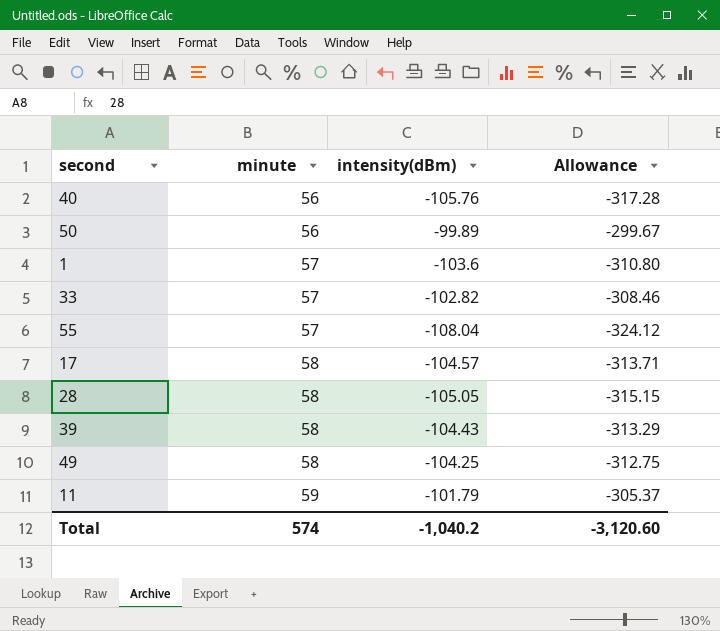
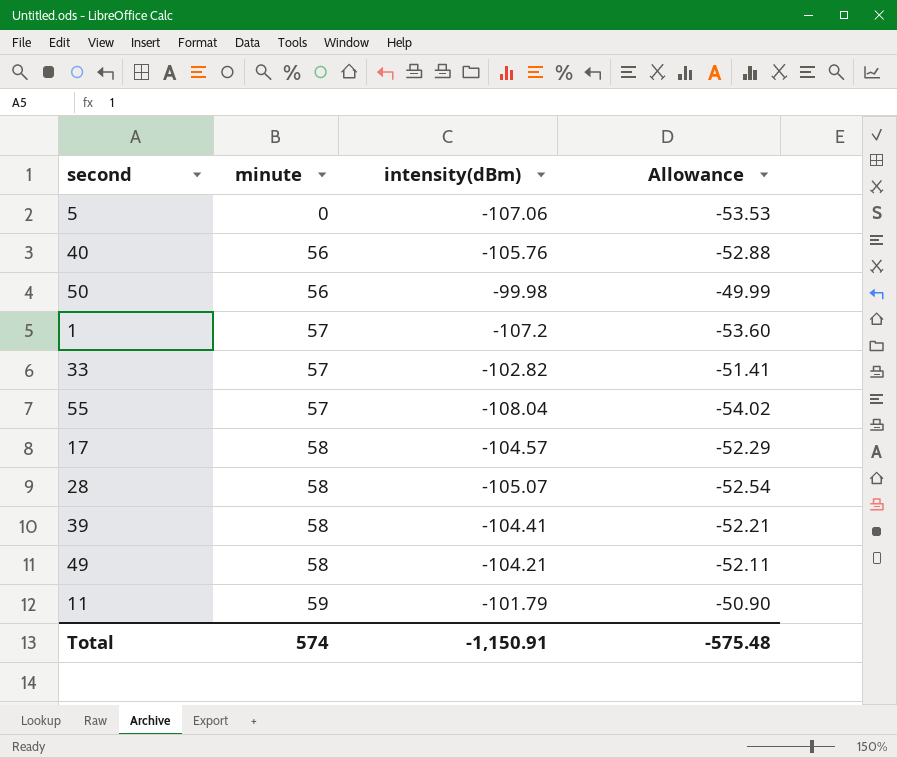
column Allowance | formula: [intensity(dBm)] * 3 -> [intensity(dBm)] * 0.5
row 5: none -> 0 | -107.06 | -53.53
50 | intensity(dBm): -99.89 -> -99.98
1 | intensity(dBm): -103.6 -> -107.2
28 | intensity(dBm): -105.05 -> -105.07
39 | intensity(dBm): -104.43 -> -104.41
49 | intensity(dBm): -104.25 -> -104.21
Total | intensity(dBm): -1,040.2 -> -1,150.91
Total | Allowance: -3,120.60 -> -575.48

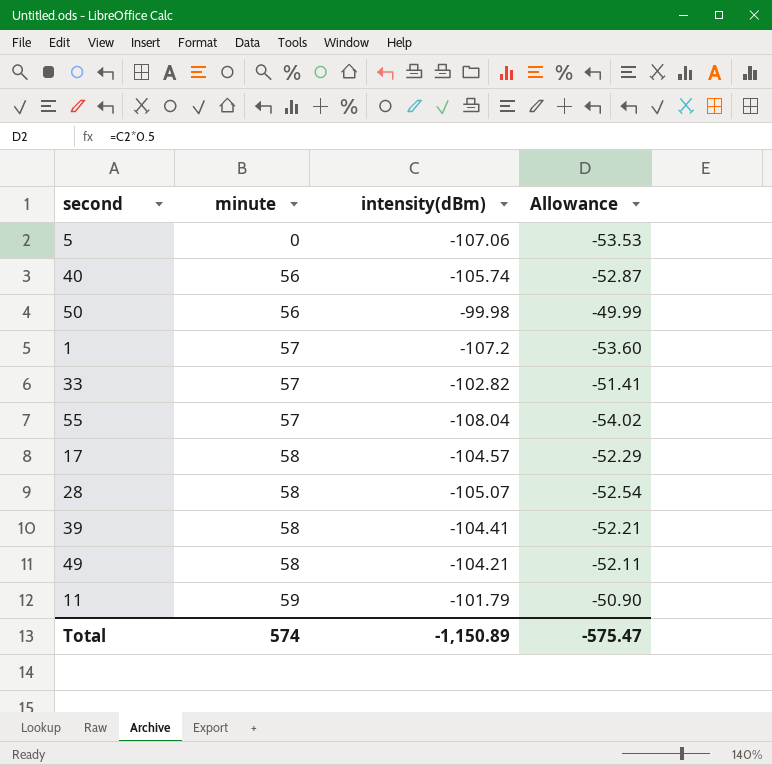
40 | intensity(dBm): -105.76 -> -105.74
40 | Allowance: -52.88 -> -52.87
Total | intensity(dBm): -1,150.91 -> -1,150.89
Total | Allowance: -575.48 -> -575.47

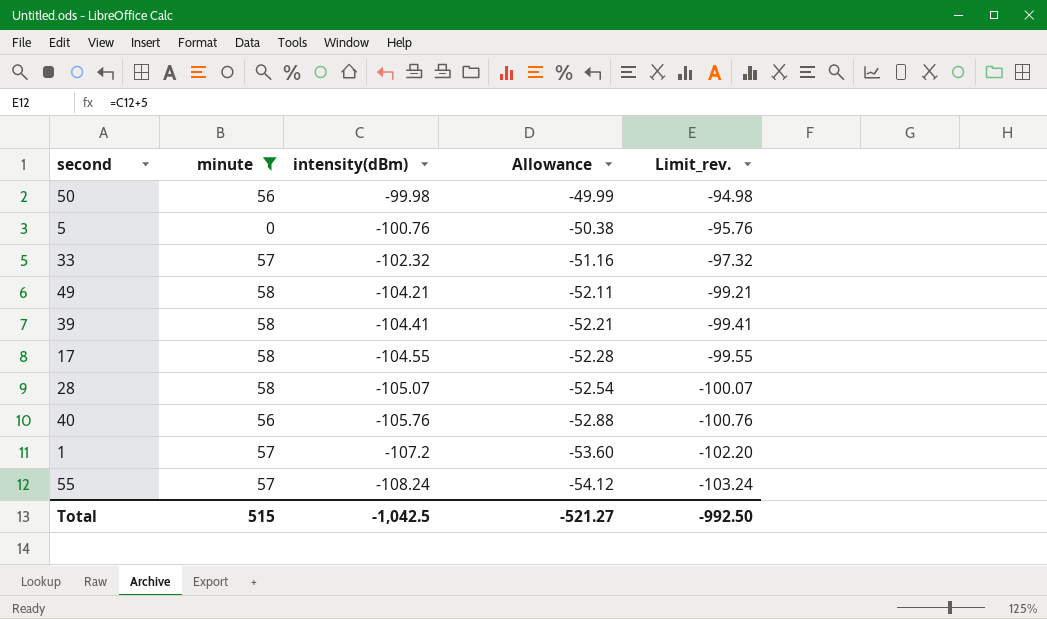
filter: none -> minute != 59
row order: minute ascending -> intensity(dBm) descending
column Limit_rev. | formula: none -> [intensity(dBm)] + 5
5 | intensity(dBm): -107.06 -> -100.76
5 | Allowance: -53.53 -> -50.38
33 | intensity(dBm): -102.82 -> -102.32
33 | Allowance: -51.41 -> -51.16
17 | intensity(dBm): -104.57 -> -104.55
17 | Allowance: -52.29 -> -52.28
40 | intensity(dBm): -105.74 -> -105.76
40 | Allowance: -52.87 -> -52.88
55 | intensity(dBm): -108.04 -> -108.24
55 | Allowance: -54.02 -> -54.12
Total | minute: 574 -> 515
Total | intensity(dBm): -1,150.89 -> -1,042.5
Total | Allowance: -575.47 -> -521.27

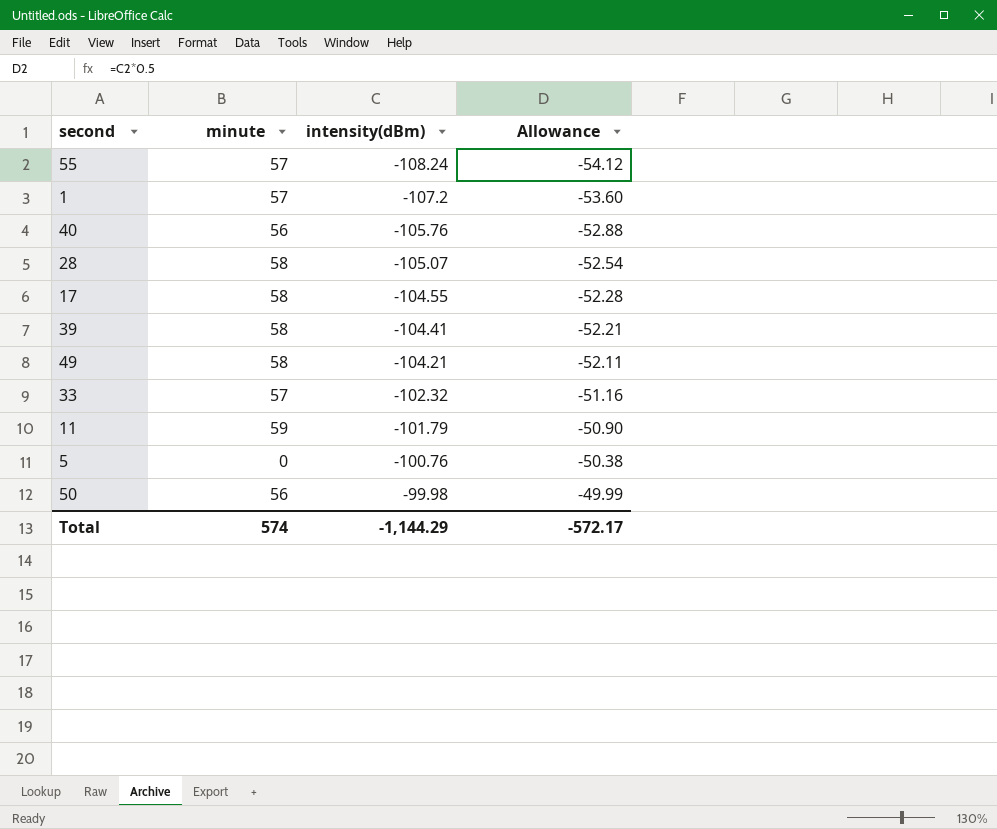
filter: minute != 59 -> none
row order: intensity(dBm) descending -> intensity(dBm) ascending
column Limit_rev. | formula: [intensity(dBm)] + 5 -> none
Total | minute: 515 -> 574
Total | intensity(dBm): -1,042.5 -> -1,144.29
Total | Allowance: -521.27 -> -572.17

